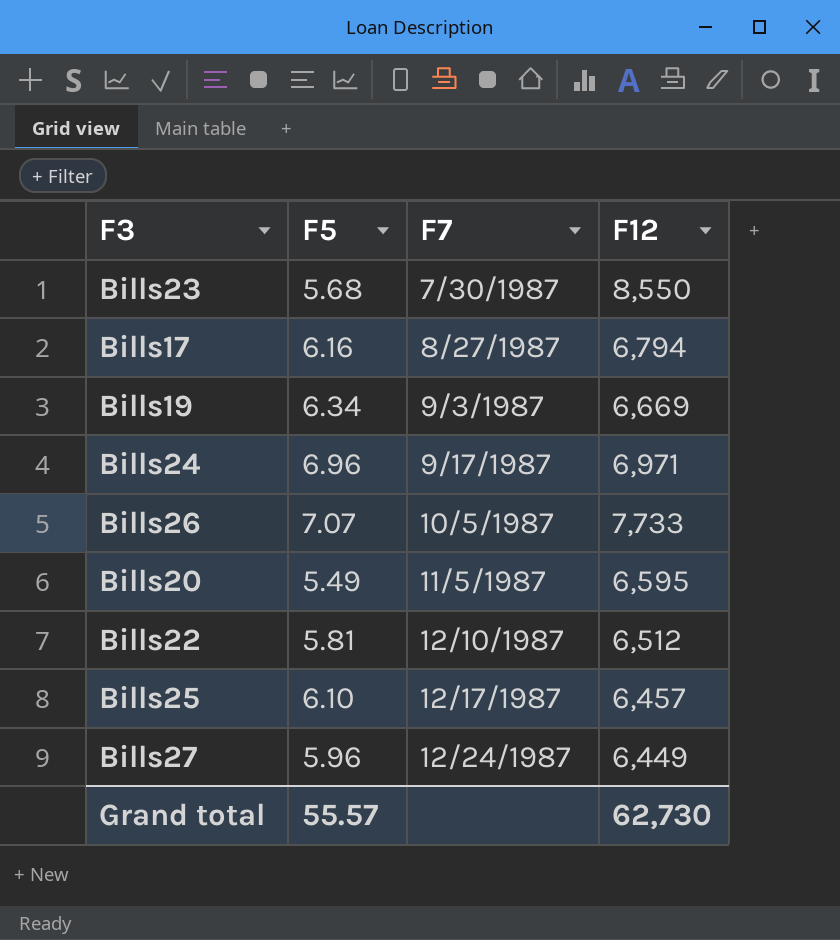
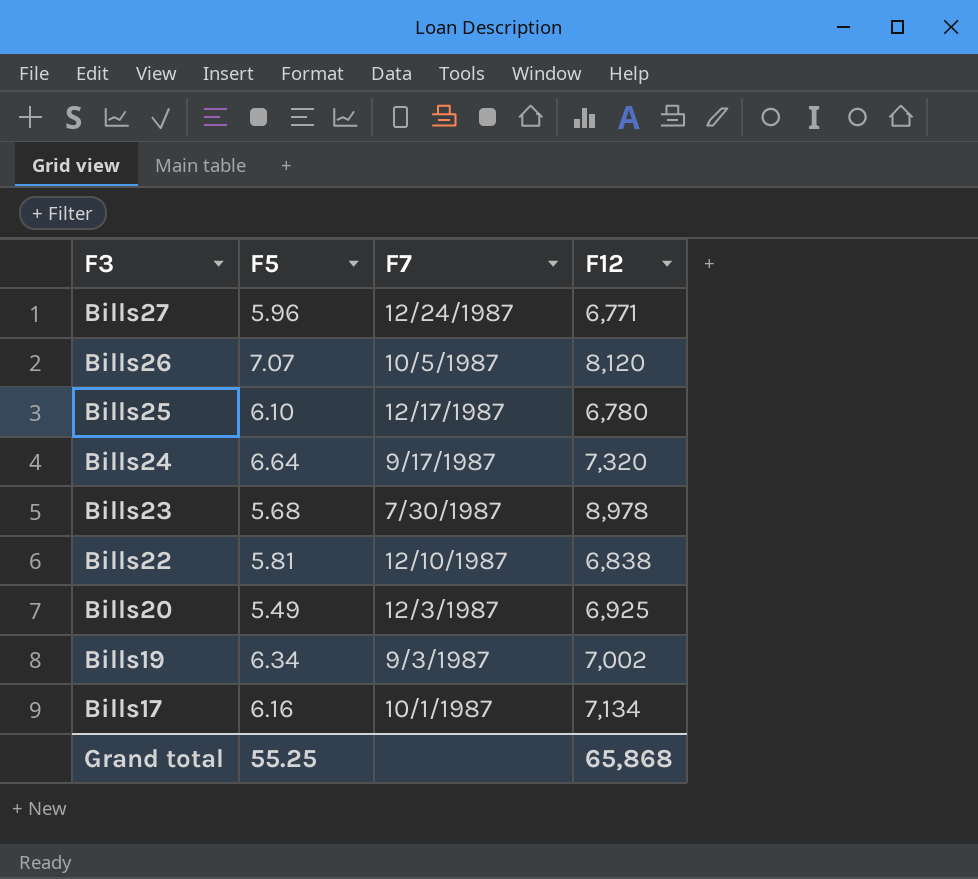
row order: F7 ascending -> F3 descending
Bills27 | F12: 6,449 -> 6,771
Bills26 | F12: 7,733 -> 8,120
Bills25 | F12: 6,457 -> 6,780
Bills24 | F5: 6.96 -> 6.64
Bills24 | F12: 6,971 -> 7,320
Bills23 | F12: 8,550 -> 8,978
Bills22 | F12: 6,512 -> 6,838
Bills20 | F7: 11/5/1987 -> 12/3/1987
Bills20 | F12: 6,595 -> 6,925
Bills19 | F12: 6,669 -> 7,002
Bills17 | F7: 8/27/1987 -> 10/1/1987
Bills17 | F12: 6,794 -> 7,134
Grand total | F5: 55.57 -> 55.25
Grand total | F12: 62,730 -> 65,868

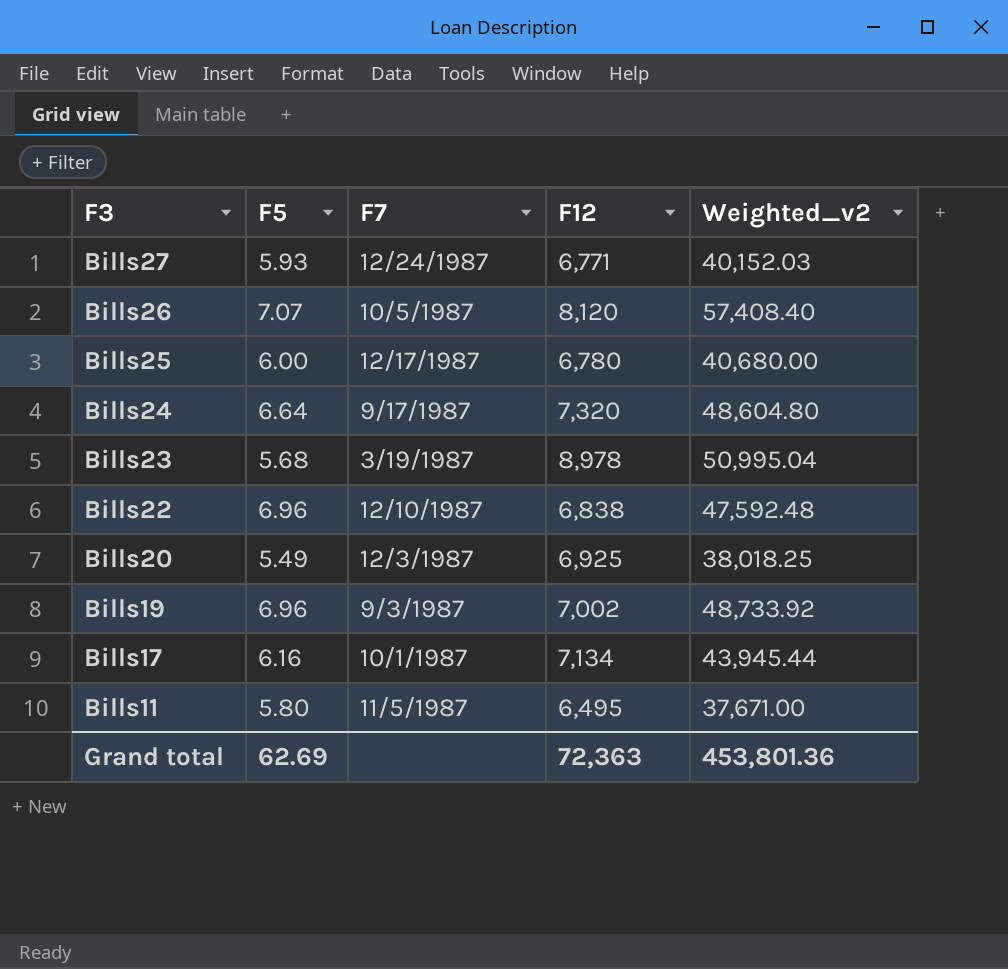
column Weighted_v2 | formula: none -> [F5] * [F12]
Bills27 | F5: 5.96 -> 5.93
Bills25 | F5: 6.10 -> 6.00
Bills23 | F7: 7/30/1987 -> 3/19/1987
Bills22 | F5: 5.81 -> 6.96
Bills19 | F5: 6.34 -> 6.96
row Bills11: none -> 5.80 | 11/5/1987 | 6,495 | 37,671.00
Grand total | F5: 55.25 -> 62.69
Grand total | F12: 65,868 -> 72,363

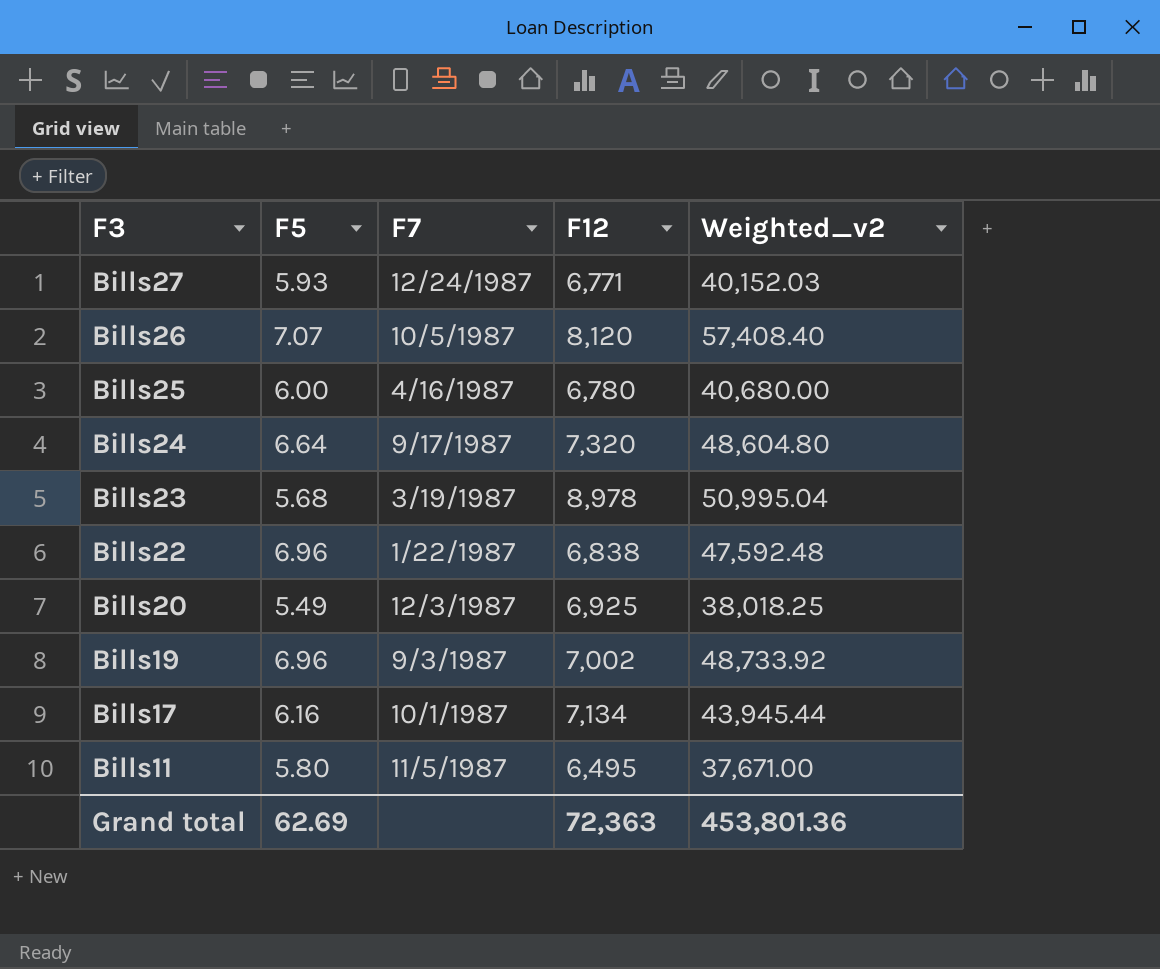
Bills25 | F7: 12/17/1987 -> 4/16/1987
Bills22 | F7: 12/10/1987 -> 1/22/1987

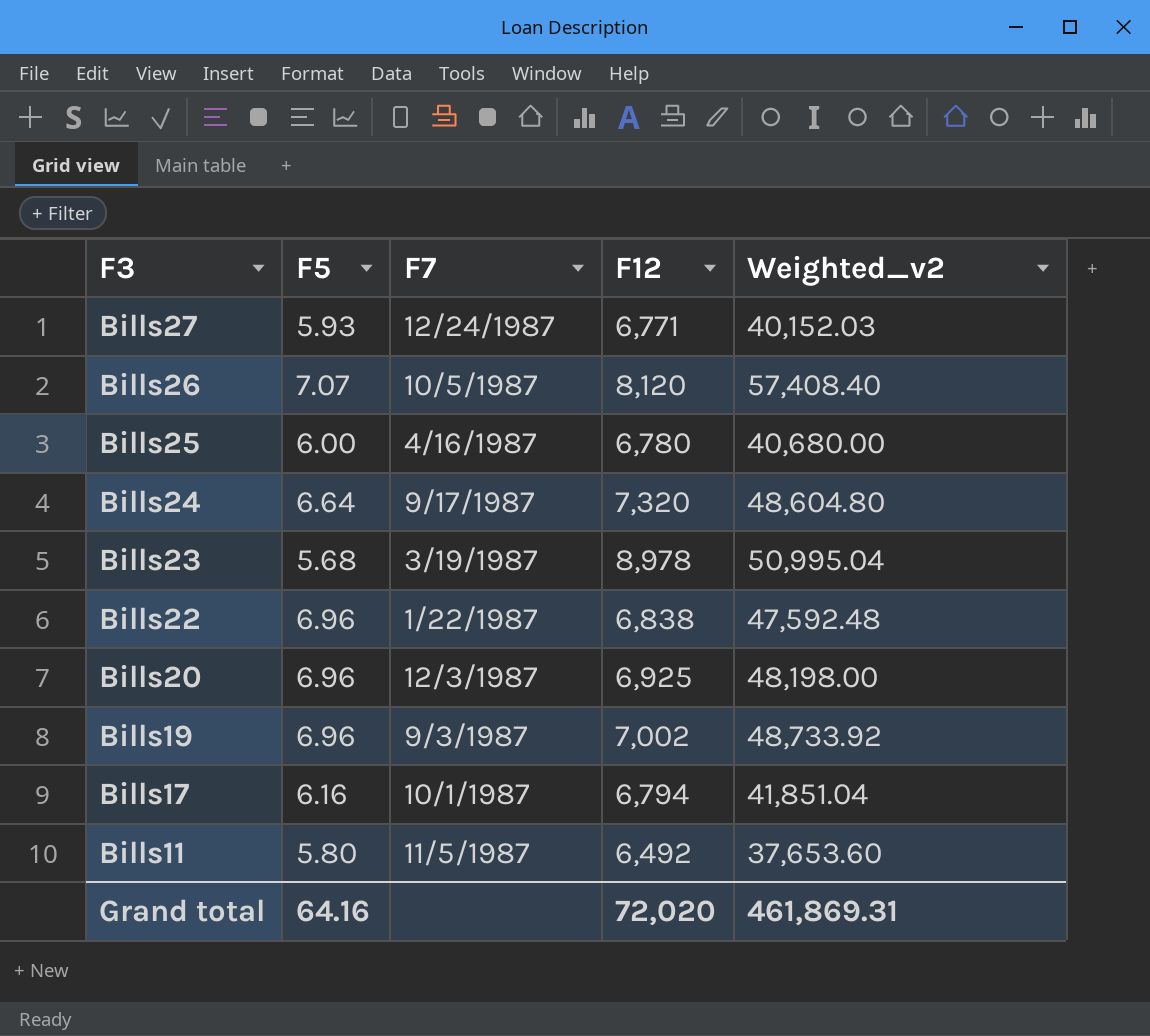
Bills20 | F5: 5.49 -> 6.96
Bills20 | Weighted_v2: 38,018.25 -> 48,198.00
Bills17 | F12: 7,134 -> 6,794
Bills17 | Weighted_v2: 43,945.44 -> 41,851.04
Bills11 | F12: 6,495 -> 6,492
Bills11 | Weighted_v2: 37,671.00 -> 37,653.60
Grand total | F5: 62.69 -> 64.16
Grand total | F12: 72,363 -> 72,020
Grand total | Weighted_v2: 453,801.36 -> 461,869.31

